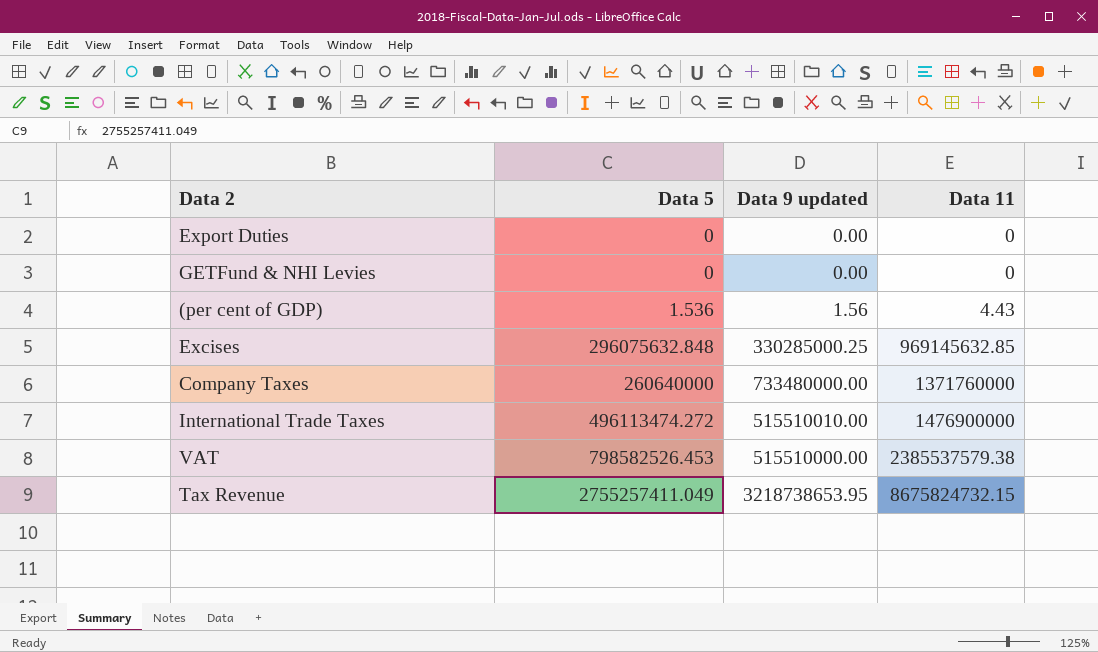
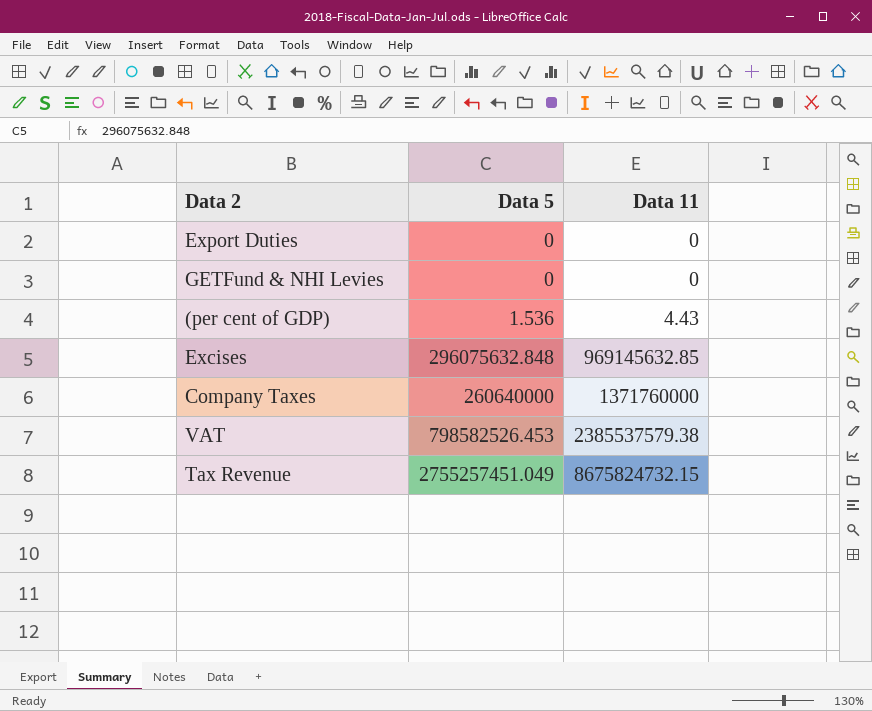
column Data 9 updated | position: 3 -> none
row International Trade Taxes: 496113474.272 | 515510010.00 | 1476900000 -> none
Tax Revenue | Data 5: 2755257411.049 -> 2755257451.049

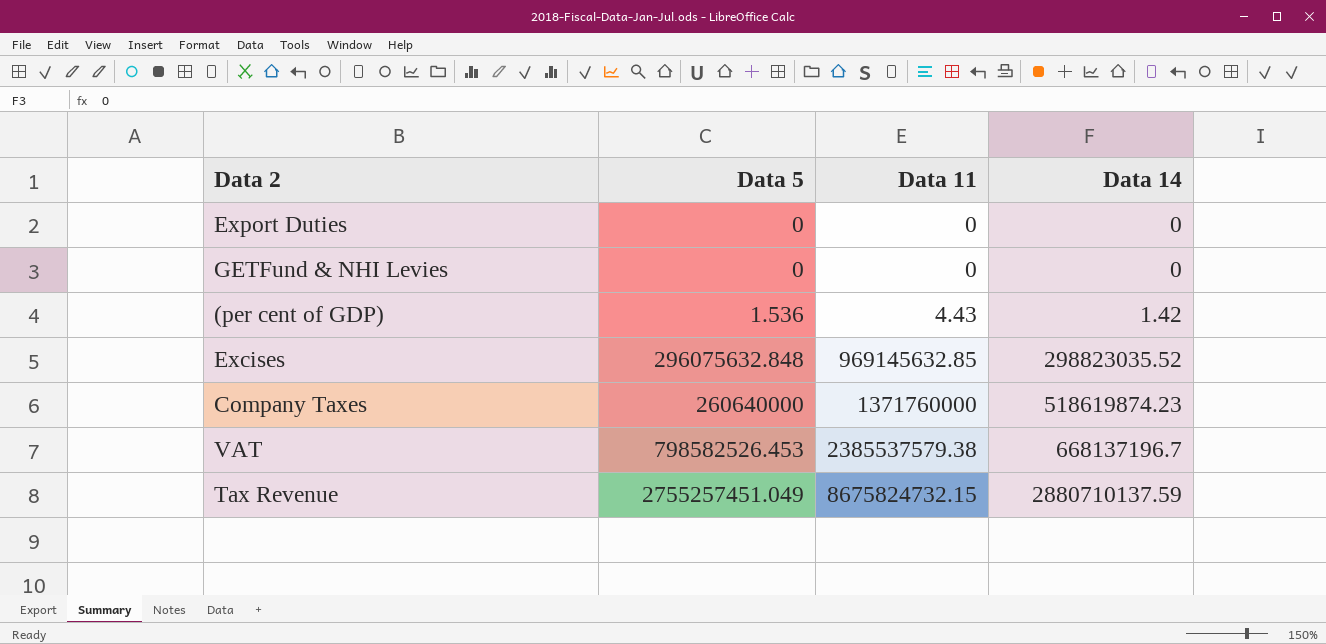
column Data 14 | position: none -> 4

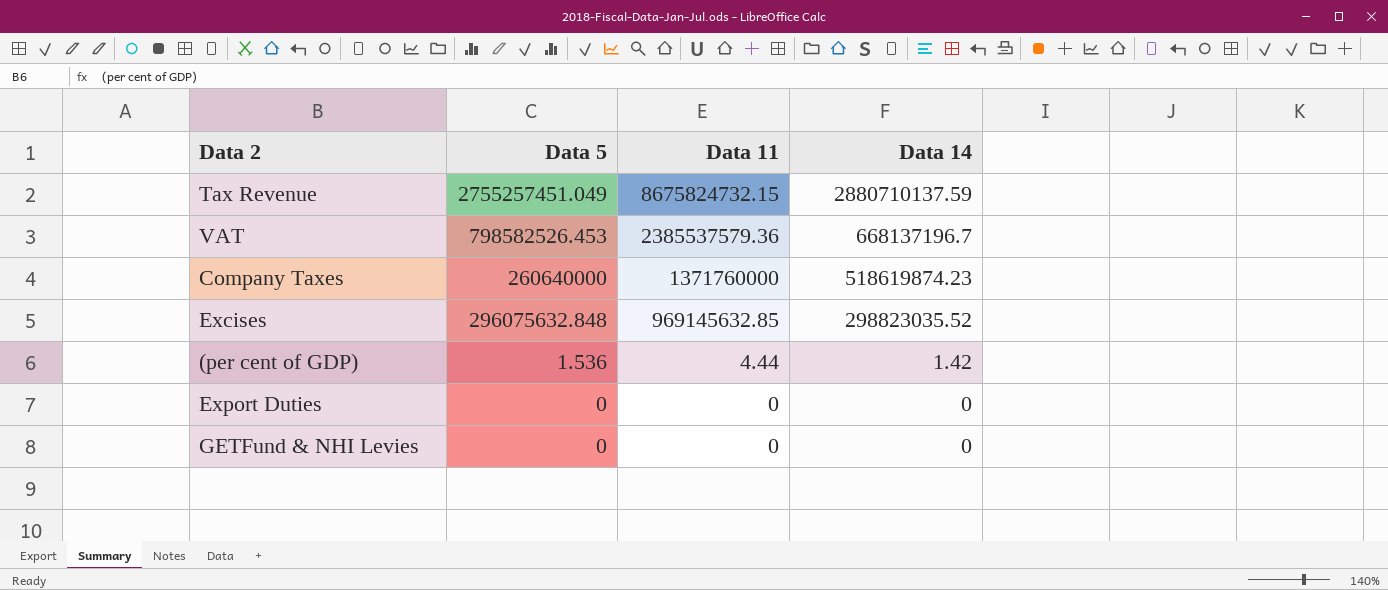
row order: Data 11 ascending -> Data 11 descending
VAT | Data 11: 2385537579.38 -> 2385537579.36
(per cent of GDP) | Data 11: 4.43 -> 4.44

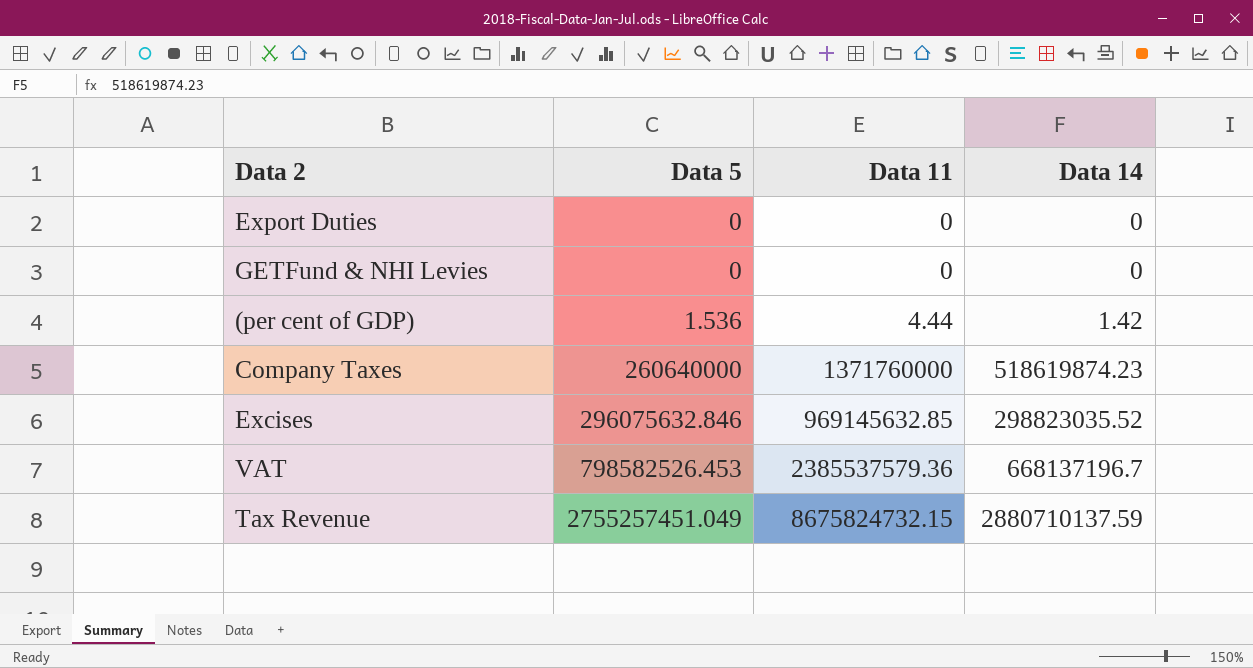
row order: Data 11 descending -> Data 5 ascending
Excises | Data 5: 296075632.848 -> 296075632.846

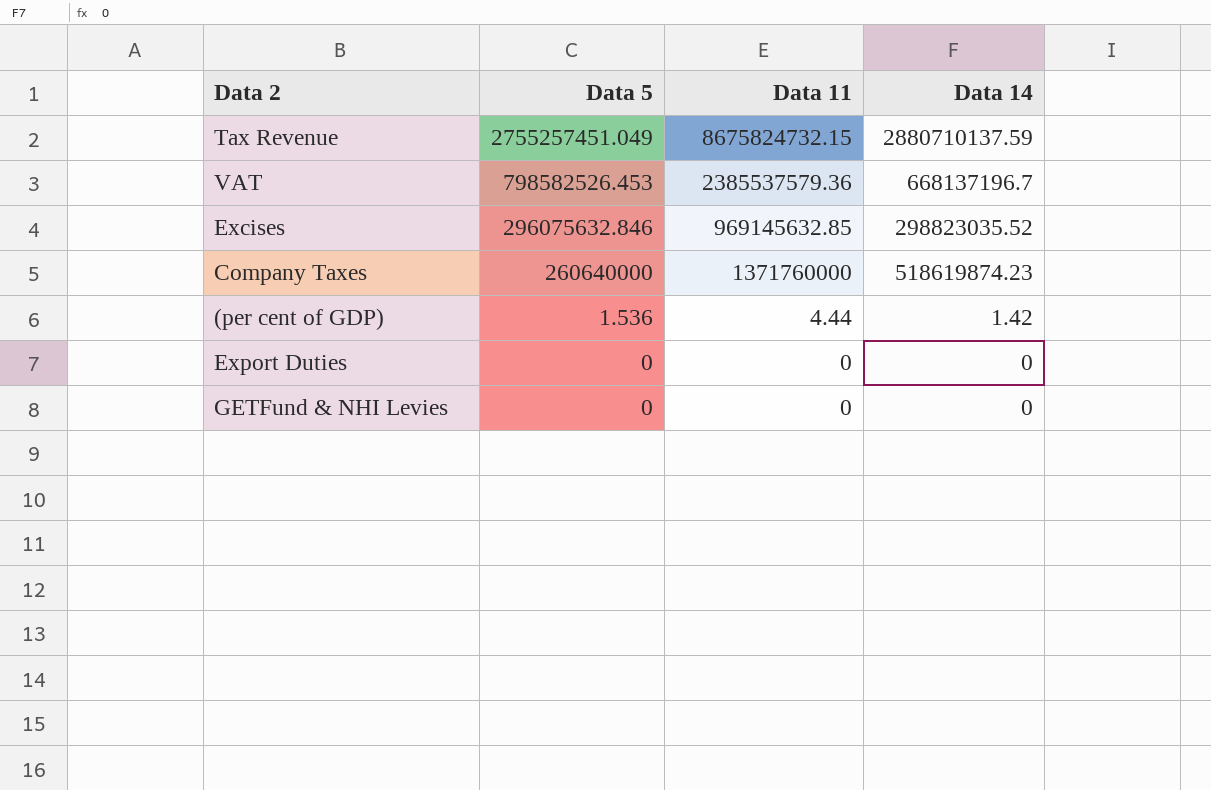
row order: Data 5 ascending -> Data 5 descending

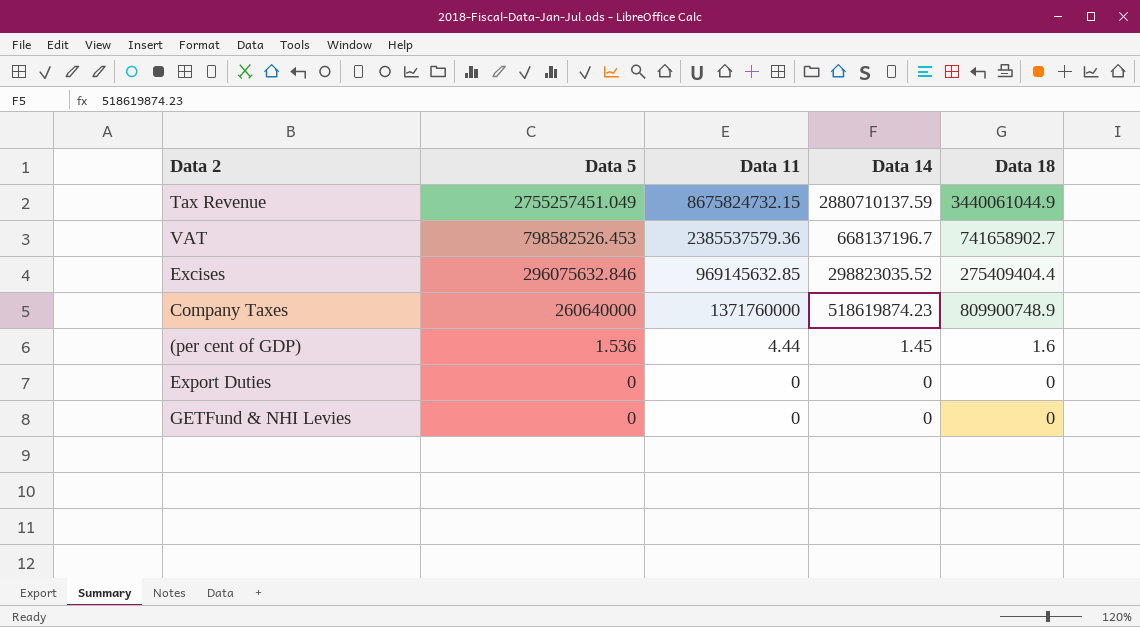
column Data 18 | position: none -> 5
(per cent of GDP) | Data 14: 1.42 -> 1.45

